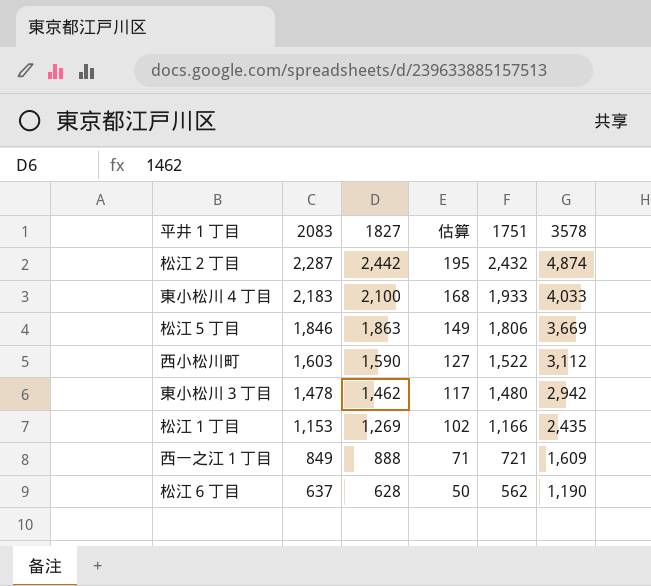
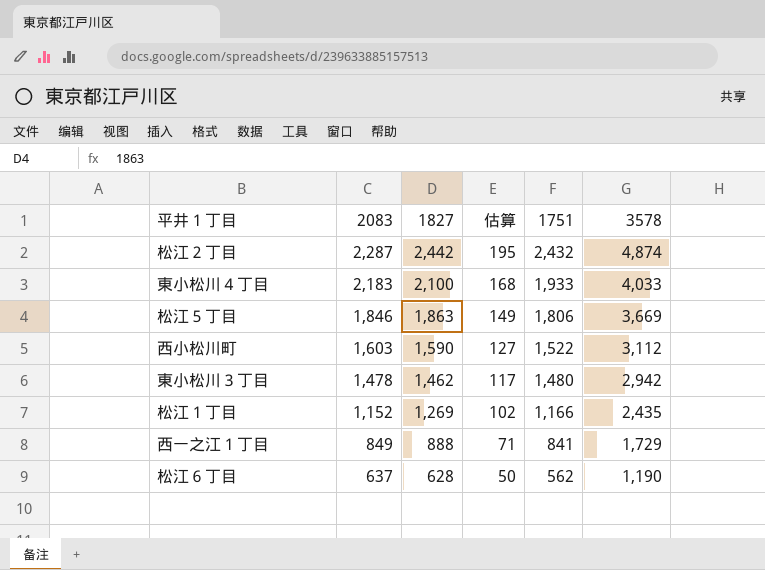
松江１丁目 | 2083: 1,153 -> 1,152
西一之江１丁目 | 1751: 721 -> 841
西一之江１丁目 | 3578: 1,609 -> 1,729

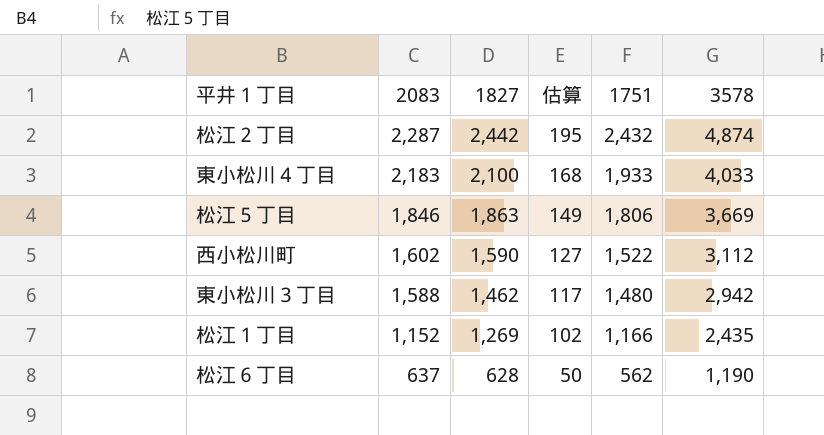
row 西一之江１丁目: 849 | 888 | 71 | 841 | 1,729 -> none
西小松川町 | 2083: 1,603 -> 1,602
東小松川３丁目 | 2083: 1,478 -> 1,588

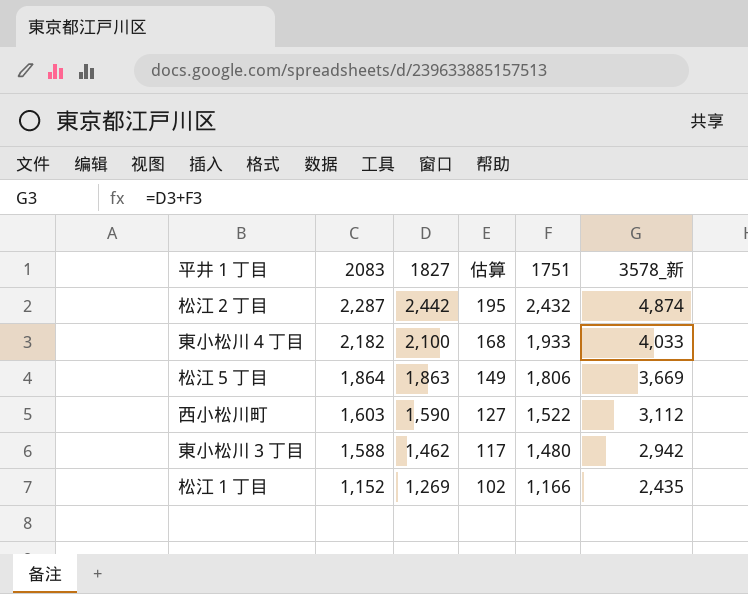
column name: 3578 -> 3578_新
row 松江６丁目: 637 | 628 | 50 | 562 | 1,190 -> none
東小松川４丁目 | 2083: 2,183 -> 2,182
松江５丁目 | 2083: 1,846 -> 1,864
西小松川町 | 2083: 1,602 -> 1,603

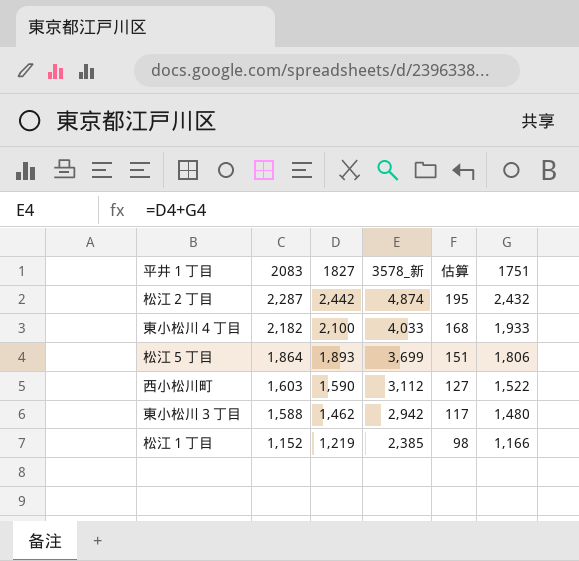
column 3578_新 | position: 6 -> 4
松江５丁目 | 1827: 1,863 -> 1,893
松江５丁目 | 3578_新: 3,669 -> 3,699
松江５丁目 | 估算: 149 -> 151
松江１丁目 | 1827: 1,269 -> 1,219
松江１丁目 | 3578_新: 2,435 -> 2,385
松江１丁目 | 估算: 102 -> 98

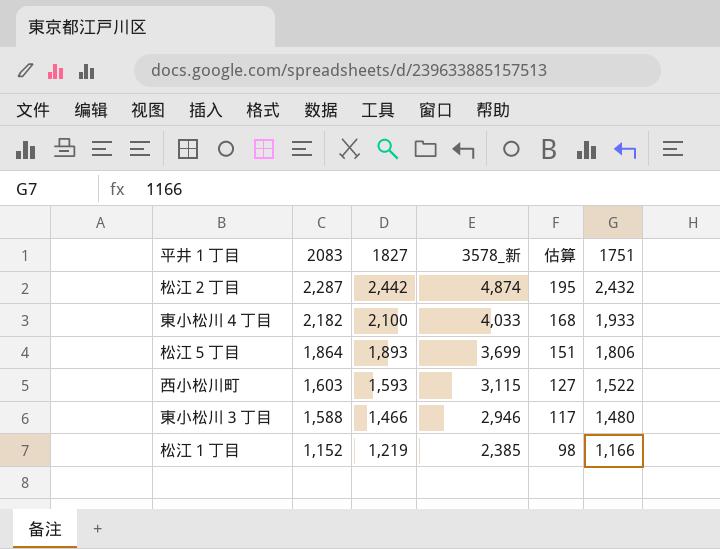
西小松川町 | 1827: 1,590 -> 1,593
西小松川町 | 3578_新: 3,112 -> 3,115
東小松川３丁目 | 1827: 1,462 -> 1,466
東小松川３丁目 | 3578_新: 2,942 -> 2,946

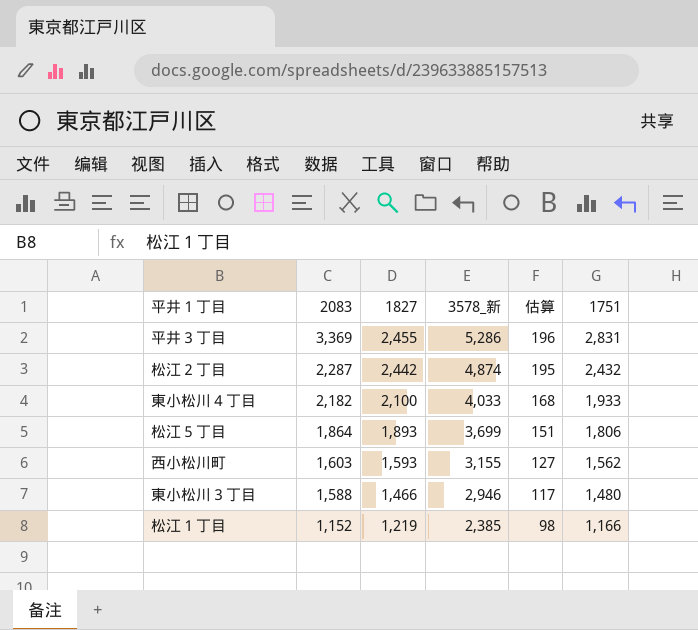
row 平井３丁目: none -> 3,369 | 2,455 | 5,286 | 196 | 2,831
西小松川町 | 3578_新: 3,115 -> 3,155
西小松川町 | 1751: 1,522 -> 1,562

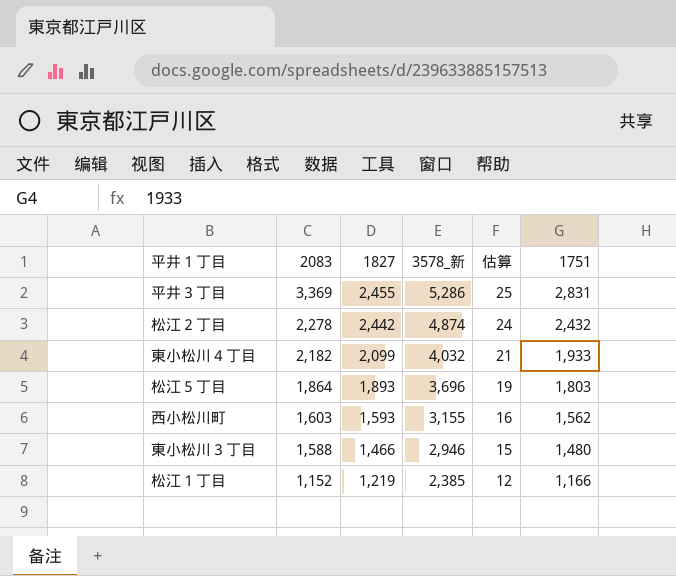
column 估算 | formula: [1827] * 0.08 -> [1827] * 0.01
松江２丁目 | 2083: 2,287 -> 2,278
東小松川４丁目 | 1827: 2,100 -> 2,099
東小松川４丁目 | 3578_新: 4,033 -> 4,032
松江５丁目 | 3578_新: 3,699 -> 3,696
松江５丁目 | 1751: 1,806 -> 1,803

